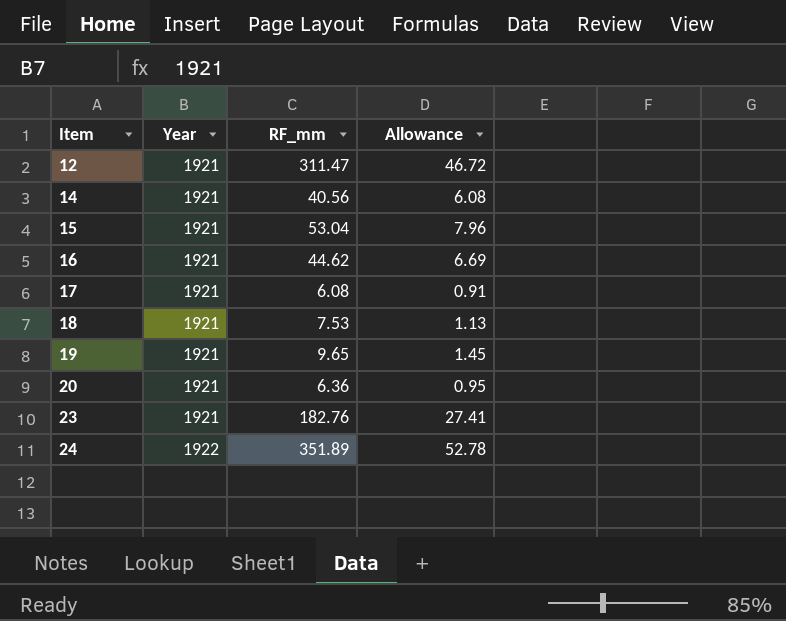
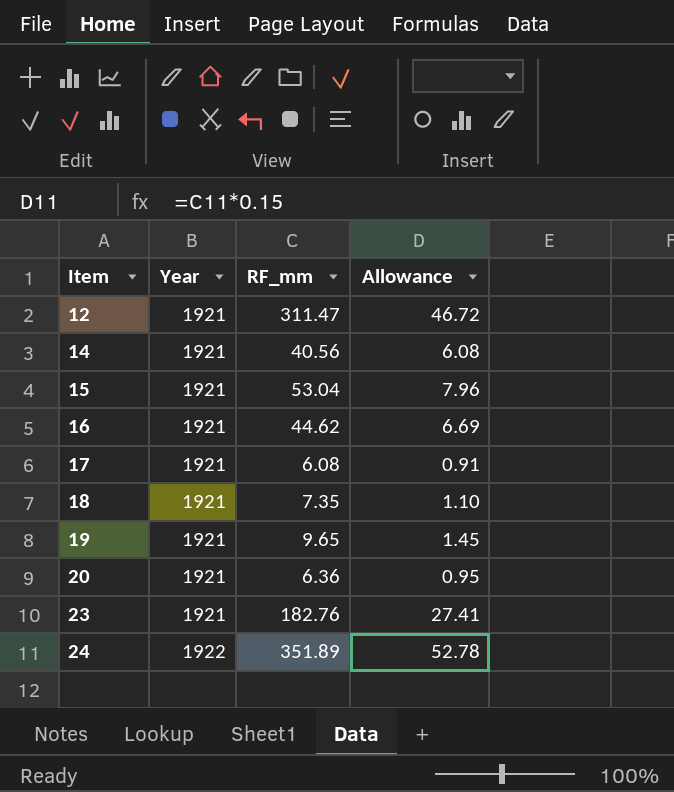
18 | RF_mm: 7.53 -> 7.35
18 | Allowance: 1.13 -> 1.10

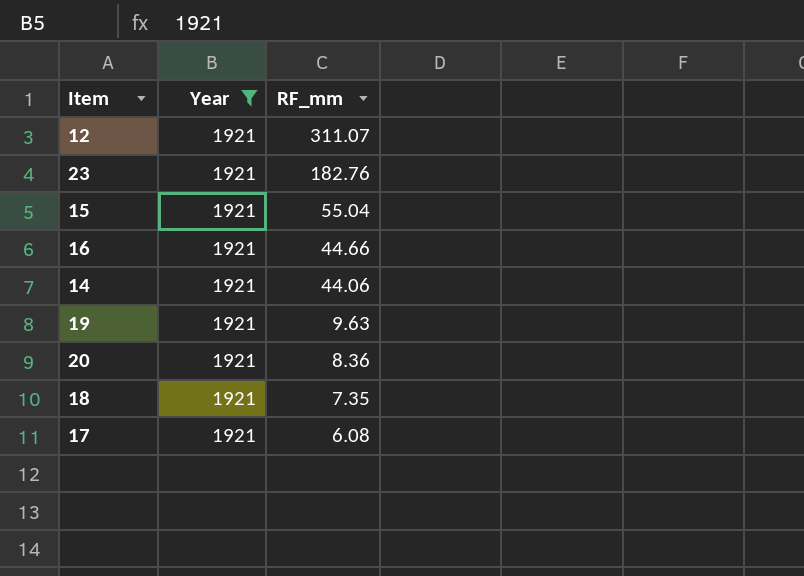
filter: none -> Year = 1921
row order: Item ascending -> RF_mm descending
column Allowance | formula: [RF_mm] * 0.15 -> none
12 | RF_mm: 311.47 -> 311.07
15 | RF_mm: 53.04 -> 55.04
16 | RF_mm: 44.62 -> 44.66
14 | RF_mm: 40.56 -> 44.06
19 | RF_mm: 9.65 -> 9.63
20 | RF_mm: 6.36 -> 8.36

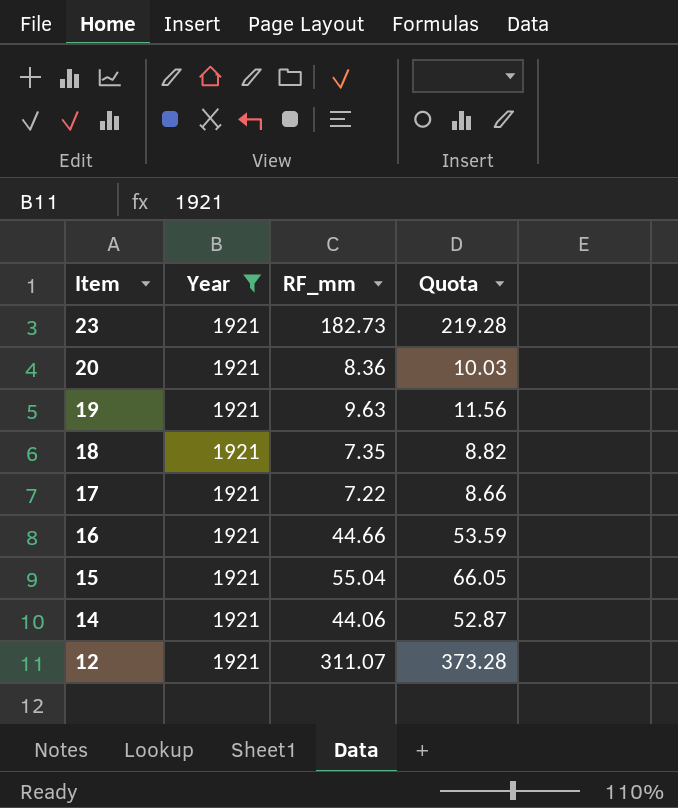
row order: RF_mm descending -> Item descending
column Quota | formula: none -> [RF_mm] * 1.2
23 | RF_mm: 182.76 -> 182.73
17 | RF_mm: 6.08 -> 7.22

